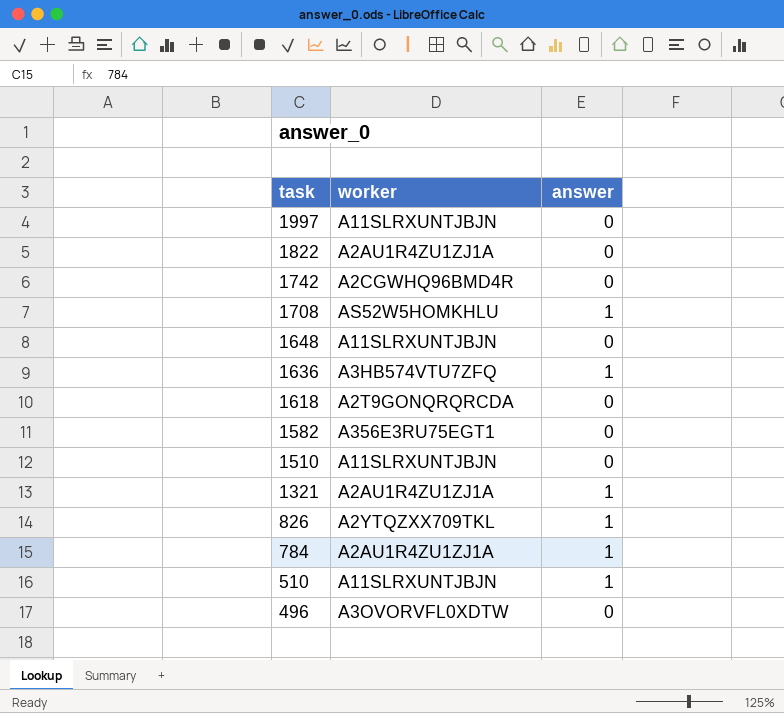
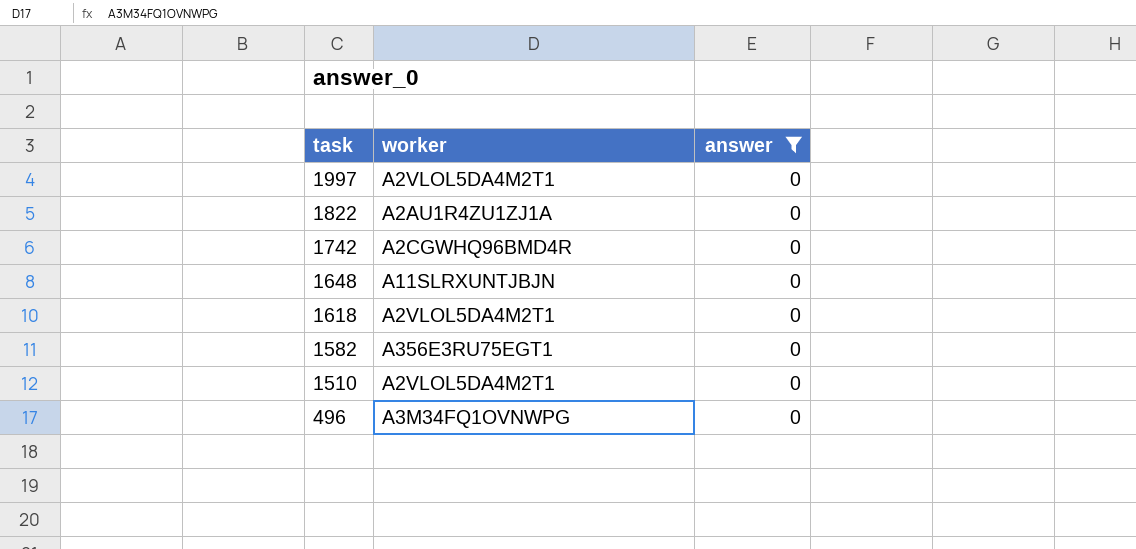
filter: none -> answer = 0
1997 | worker: A11SLRXUNTJBJN -> A2VLOL5DA4M2T1
1618 | worker: A2T9GONQRQRCDA -> A2VLOL5DA4M2T1
1510 | worker: A11SLRXUNTJBJN -> A2VLOL5DA4M2T1
496 | worker: A3OVORVFL0XDTW -> A3M34FQ1OVNWPG

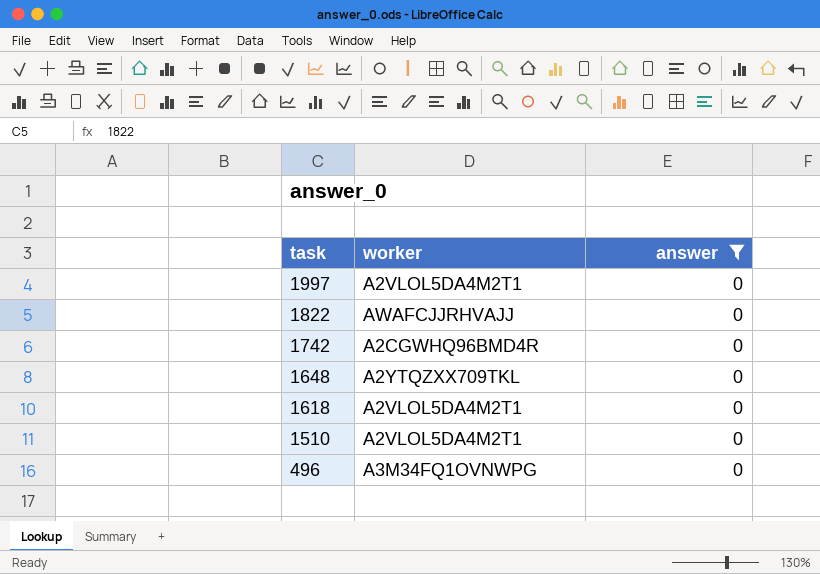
row 1582: A356E3RU75EGT1 | 0 -> none
1822 | worker: A2AU1R4ZU1ZJ1A -> AWAFCJJRHVAJJ
1648 | worker: A11SLRXUNTJBJN -> A2YTQZXX709TKL

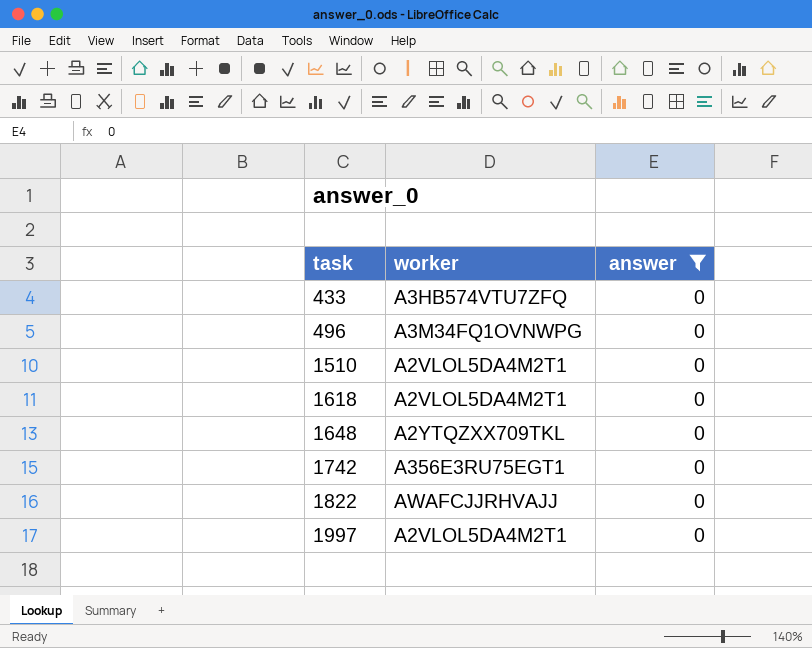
row order: task descending -> task ascending
row 433: none -> A3HB574VTU7ZFQ | 0
1742 | worker: A2CGWHQ96BMD4R -> A356E3RU75EGT1

